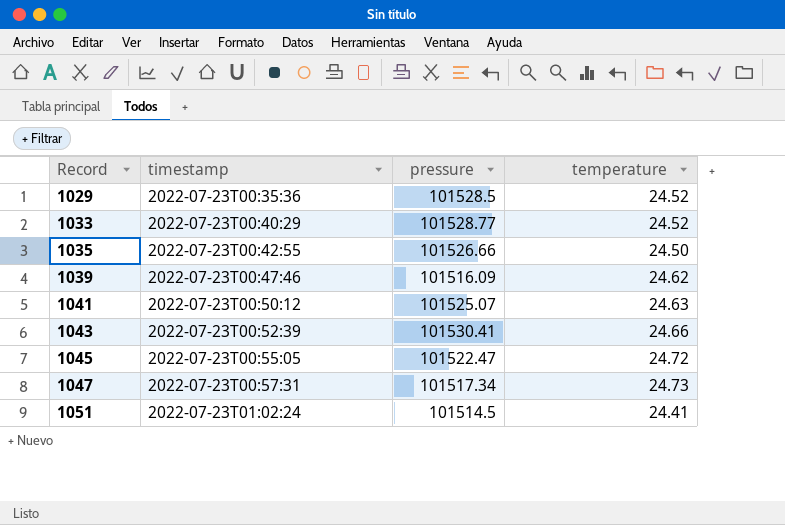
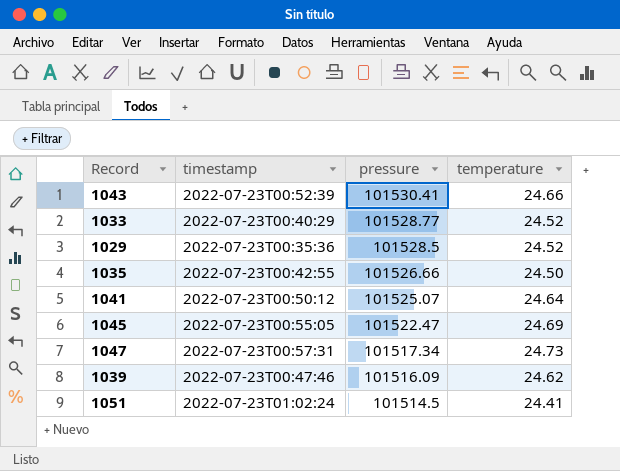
row order: Record ascending -> pressure descending
1041 | temperature: 24.63 -> 24.64
1045 | temperature: 24.72 -> 24.69

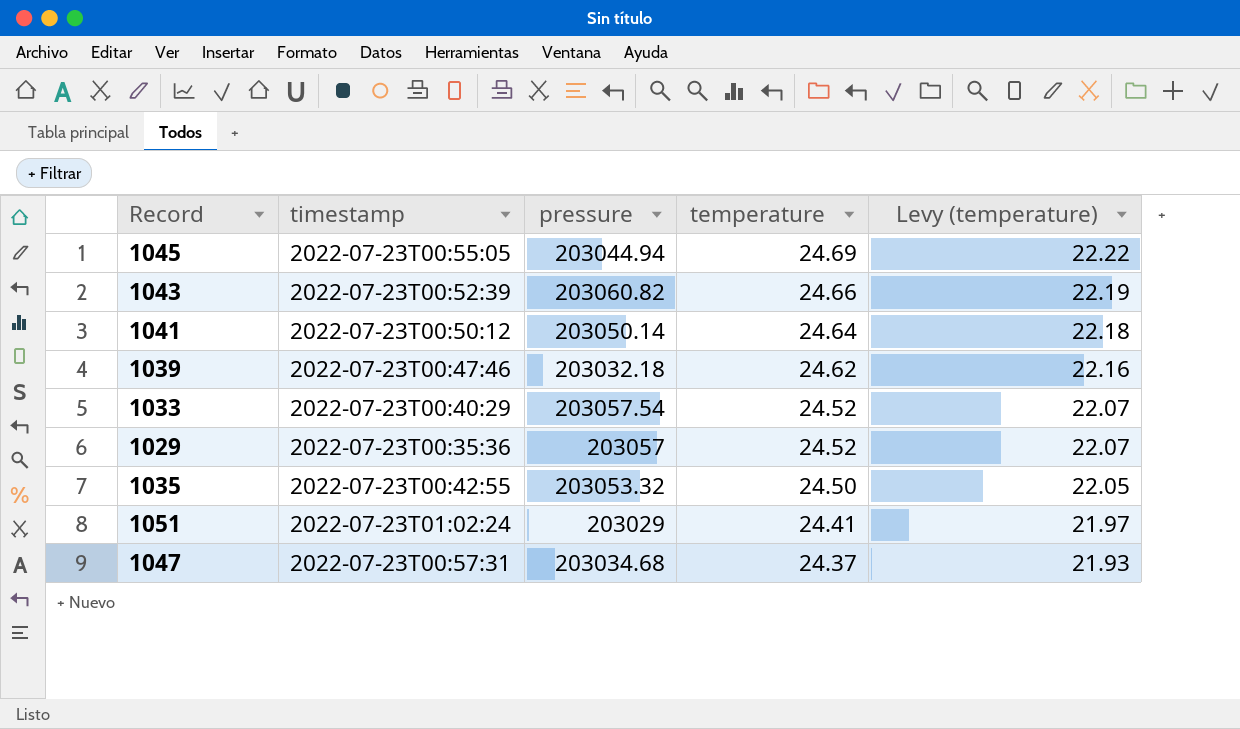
row order: pressure descending -> temperature descending
column Levy (temperature) | formula: none -> [temperature] * 0.9
1045 | pressure: 101522.47 -> 203044.94
1043 | pressure: 101530.41 -> 203060.82
1041 | pressure: 101525.07 -> 203050.14
1039 | pressure: 101516.09 -> 203032.18
1033 | pressure: 101528.77 -> 203057.54
1029 | pressure: 101528.5 -> 203057
1035 | pressure: 101526.66 -> 203053.32
1051 | pressure: 101514.5 -> 203029
1047 | pressure: 101517.34 -> 203034.68
1047 | temperature: 24.73 -> 24.37

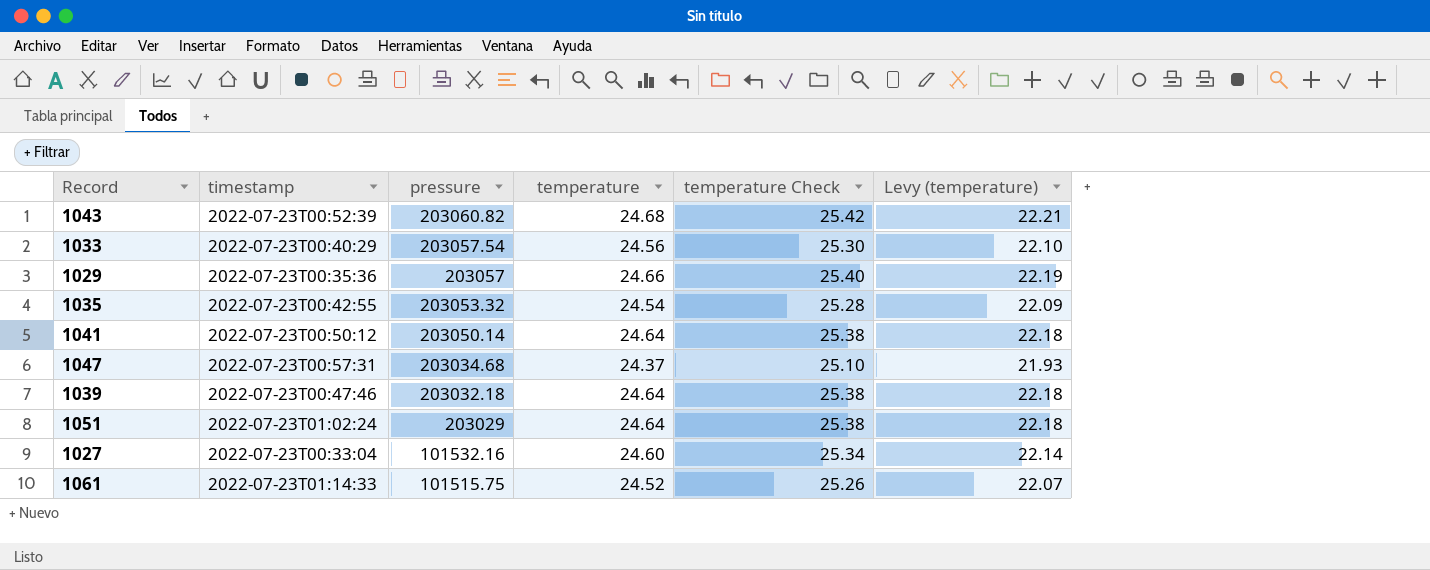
row order: temperature descending -> pressure descending
column temperature Check | formula: none -> [temperature] * 1.03
row 1045: 2022-07-23T00:55:05 | 203044.94 | 24.69 | 22.22 -> none
1043 | temperature: 24.66 -> 24.68
1043 | Levy (temperature): 22.19 -> 22.21
1033 | temperature: 24.52 -> 24.56
1033 | Levy (temperature): 22.07 -> 22.10
1029 | temperature: 24.52 -> 24.66
1029 | Levy (temperature): 22.07 -> 22.19
1035 | temperature: 24.50 -> 24.54
1035 | Levy (temperature): 22.05 -> 22.09
1039 | temperature: 24.62 -> 24.64
1039 | Levy (temperature): 22.16 -> 22.18
1051 | temperature: 24.41 -> 24.64
1051 | Levy (temperature): 21.97 -> 22.18
row 1027: none -> 2022-07-23T00:33:04 | 101532.16 | 24.60 | 25.34 | 22.14
row 1061: none -> 2022-07-23T01:14:33 | 101515.75 | 24.52 | 25.26 | 22.07

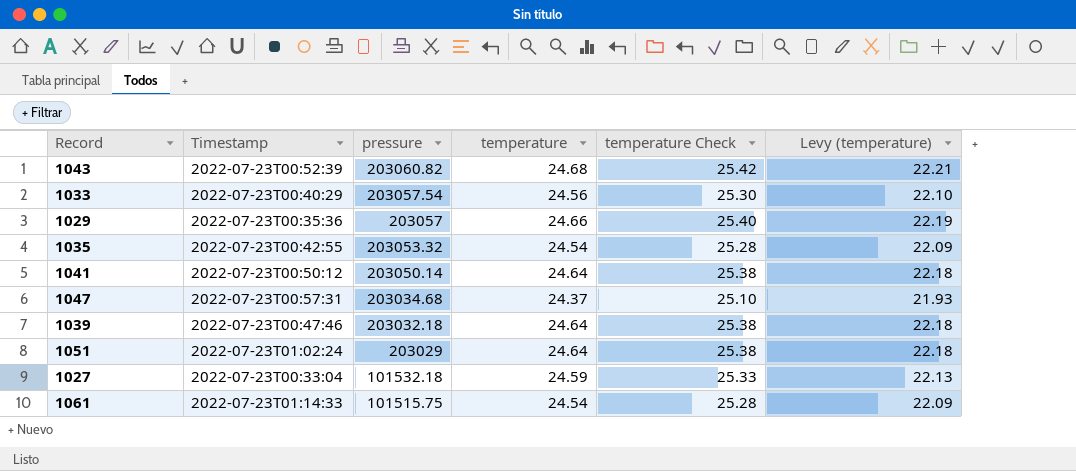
column name: timestamp -> Timestamp
1027 | pressure: 101532.16 -> 101532.18
1027 | temperature: 24.60 -> 24.59
1027 | temperature Check: 25.34 -> 25.33
1027 | Levy (temperature): 22.14 -> 22.13
1061 | temperature: 24.52 -> 24.54
1061 | temperature Check: 25.26 -> 25.28
1061 | Levy (temperature): 22.07 -> 22.09

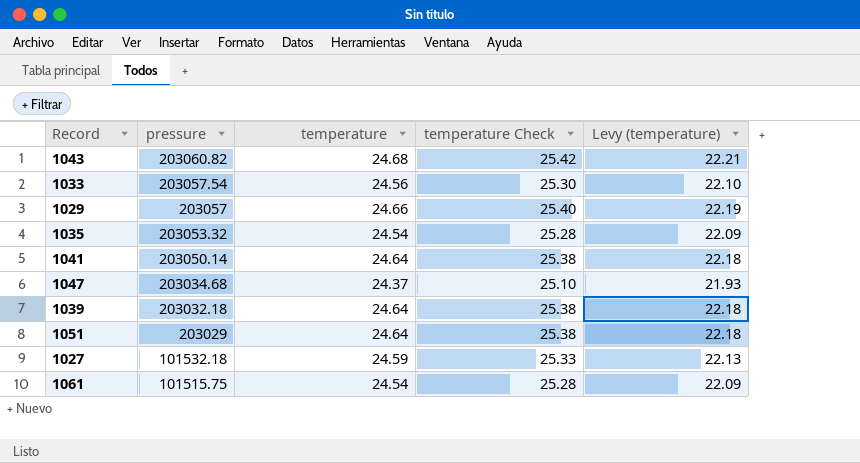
column Timestamp | position: 2 -> none

